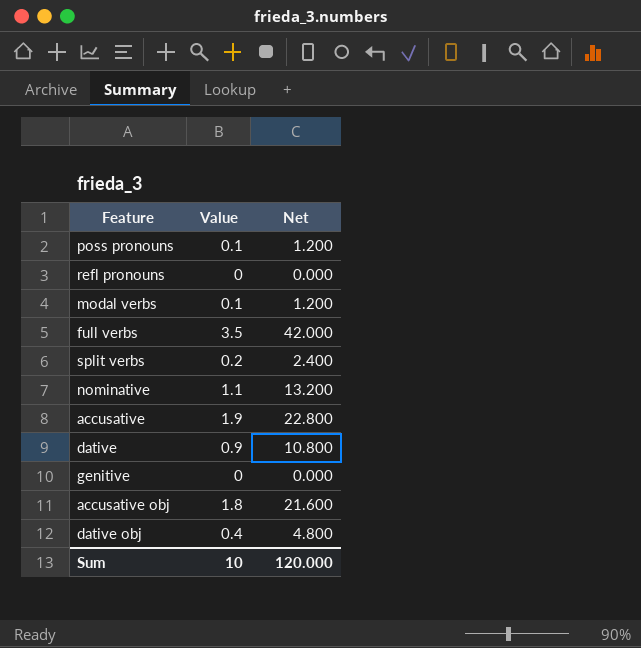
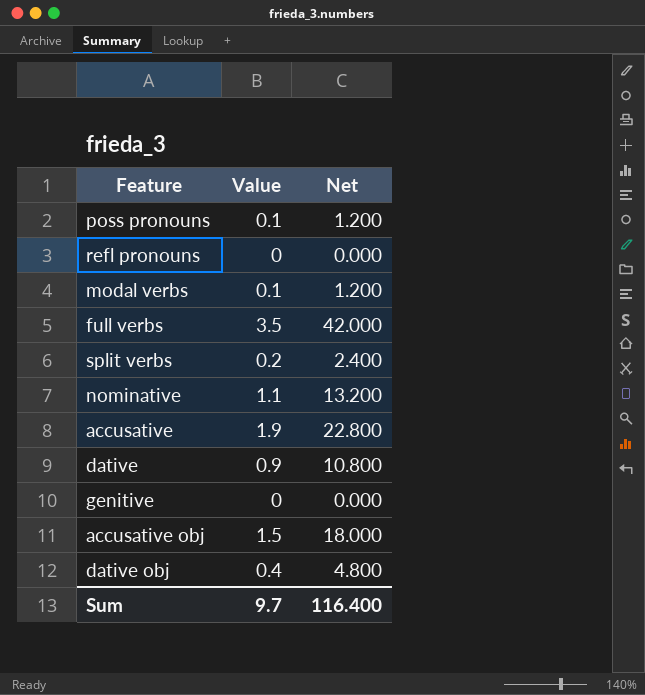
accusative obj | Value: 1.8 -> 1.5
accusative obj | Net: 21.600 -> 18.000
Sum | Value: 10 -> 9.7
Sum | Net: 120.000 -> 116.400

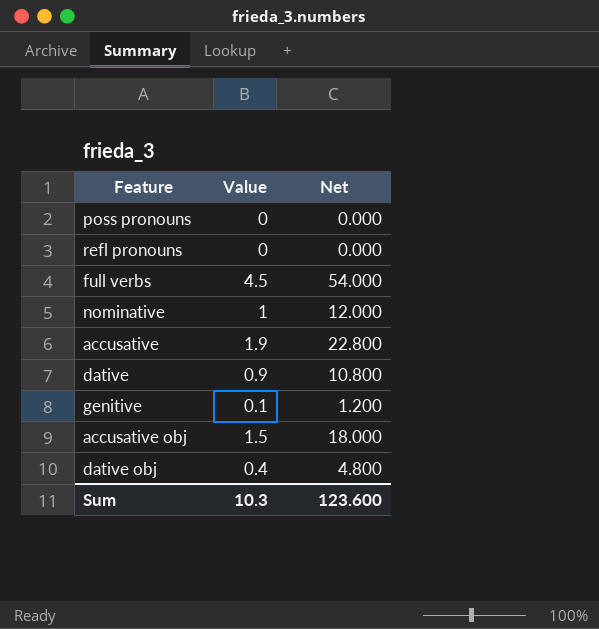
row modal verbs: 0.1 | 1.200 -> none
row split verbs: 0.2 | 2.400 -> none
poss pronouns | Value: 0.1 -> 0
poss pronouns | Net: 1.200 -> 0.000
full verbs | Value: 3.5 -> 4.5
full verbs | Net: 42.000 -> 54.000
nominative | Value: 1.1 -> 1
nominative | Net: 13.200 -> 12.000
genitive | Value: 0 -> 0.1
genitive | Net: 0.000 -> 1.200
Sum | Value: 9.7 -> 10.3
Sum | Net: 116.400 -> 123.600

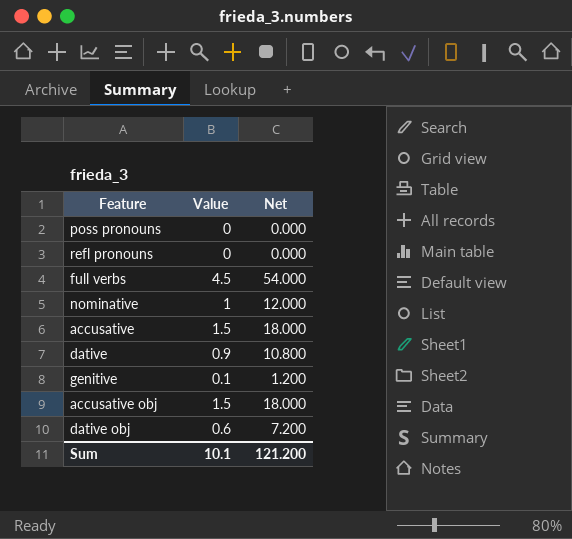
accusative | Value: 1.9 -> 1.5
accusative | Net: 22.800 -> 18.000
dative obj | Value: 0.4 -> 0.6
dative obj | Net: 4.800 -> 7.200
Sum | Value: 10.3 -> 10.1
Sum | Net: 123.600 -> 121.200

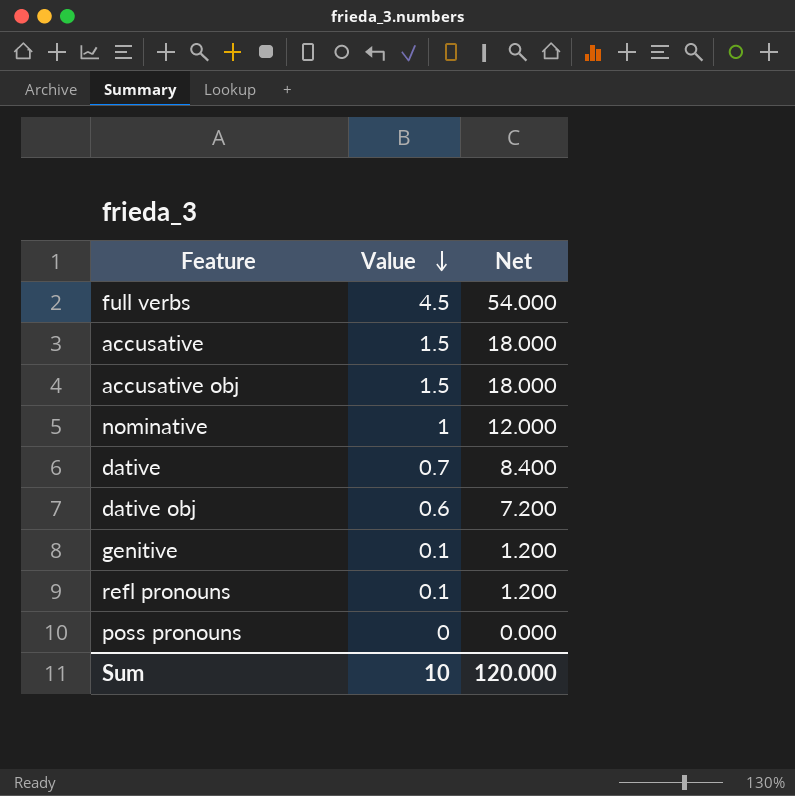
row order: none -> Value descending
dative | Value: 0.9 -> 0.7
dative | Net: 10.800 -> 8.400
refl pronouns | Value: 0 -> 0.1
refl pronouns | Net: 0.000 -> 1.200
Sum | Value: 10.1 -> 10
Sum | Net: 121.200 -> 120.000

